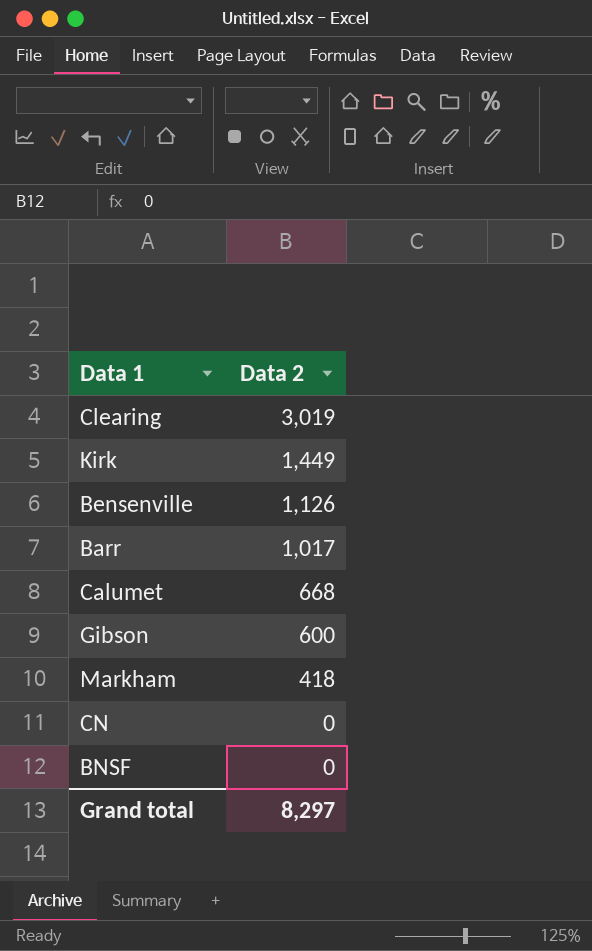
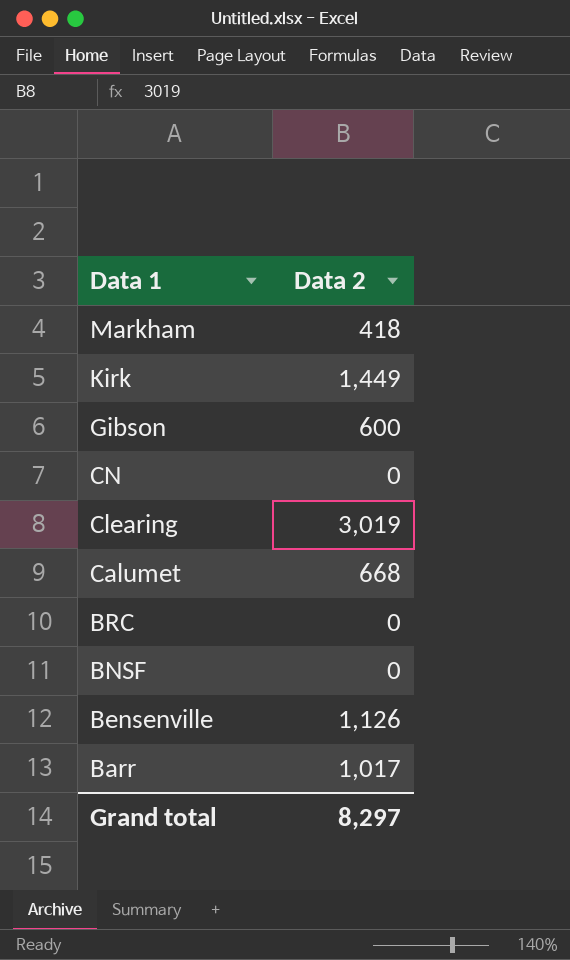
row order: Data 2 descending -> Data 1 descending
row BRC: none -> 0

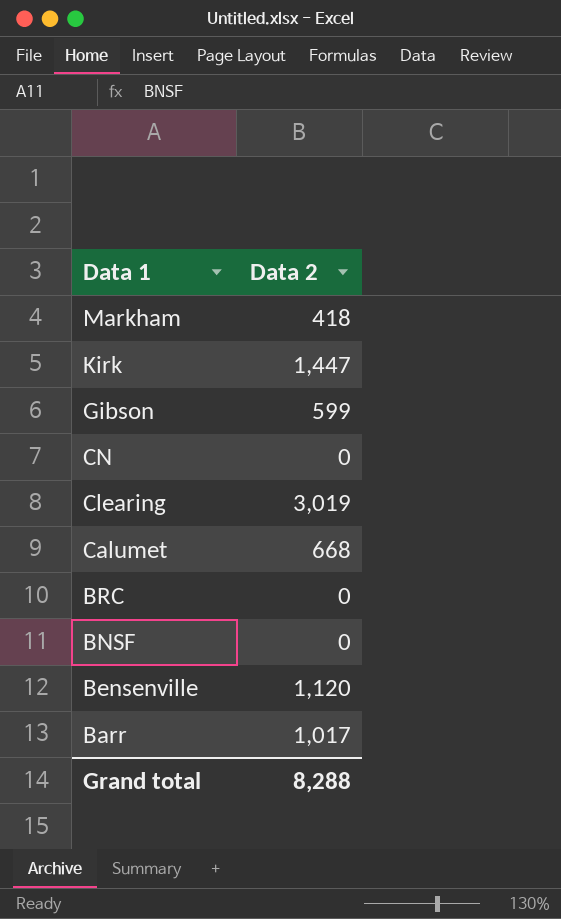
Kirk | Data 2: 1,449 -> 1,447
Gibson | Data 2: 600 -> 599
Bensenville | Data 2: 1,126 -> 1,120
Grand total | Data 2: 8,297 -> 8,288

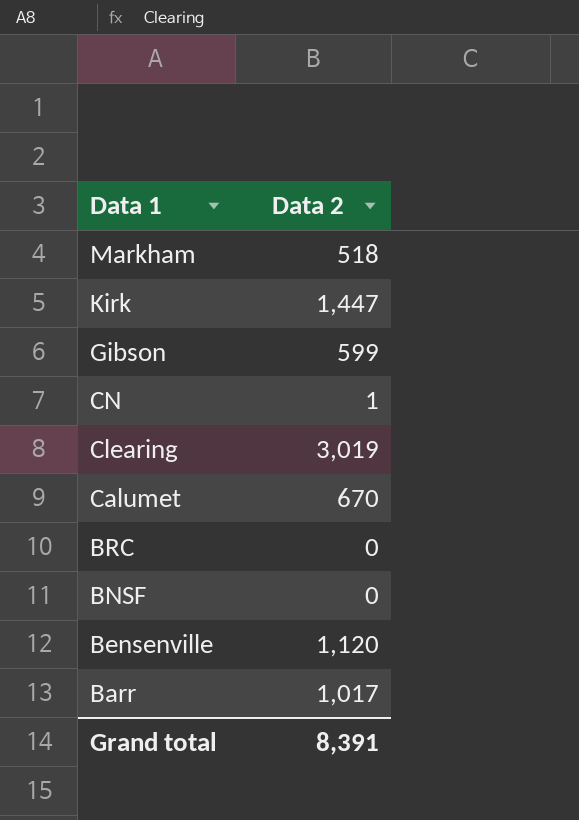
Markham | Data 2: 418 -> 518
CN | Data 2: 0 -> 1
Calumet | Data 2: 668 -> 670
Grand total | Data 2: 8,288 -> 8,391

